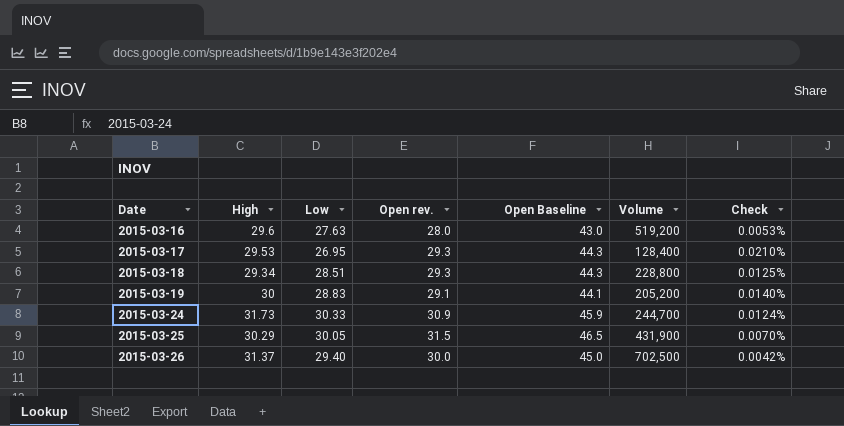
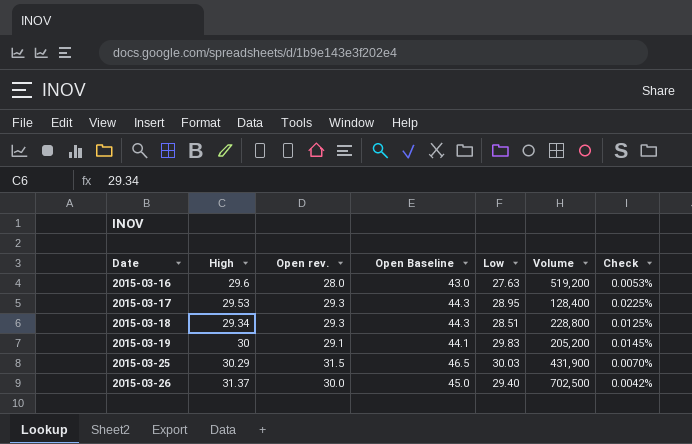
column Low | position: 3 -> 5
row 2015-03-24: 31.73 | 30.33 | 30.9 | 45.9 | 244,700 | 0.0124% -> none
2015-03-17 | Low: 26.95 -> 28.95
2015-03-17 | Check: 0.0210% -> 0.0225%
2015-03-19 | Low: 28.83 -> 29.83
2015-03-19 | Check: 0.0140% -> 0.0145%
2015-03-25 | Low: 30.05 -> 30.03

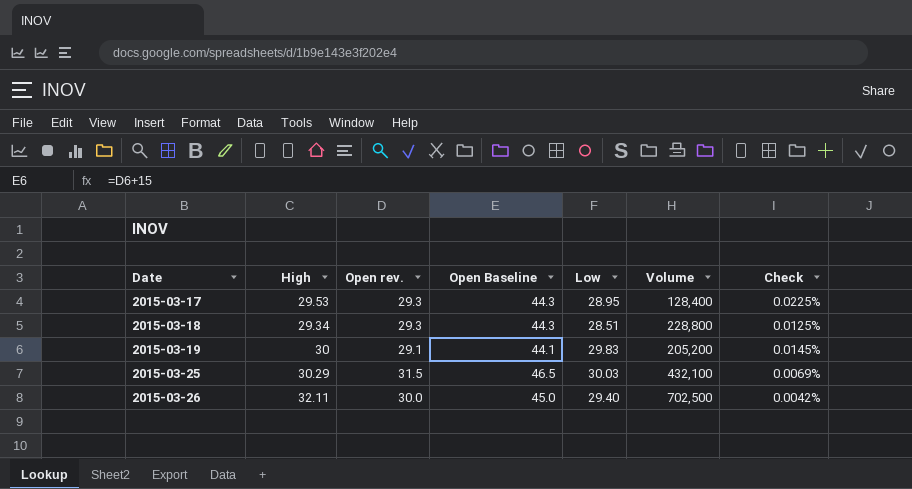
row 2015-03-16: 29.6 | 28.0 | 43.0 | 27.63 | 519,200 | 0.0053% -> none
2015-03-25 | Volume: 431,900 -> 432,100
2015-03-25 | Check: 0.0070% -> 0.0069%
2015-03-26 | High: 31.37 -> 32.11

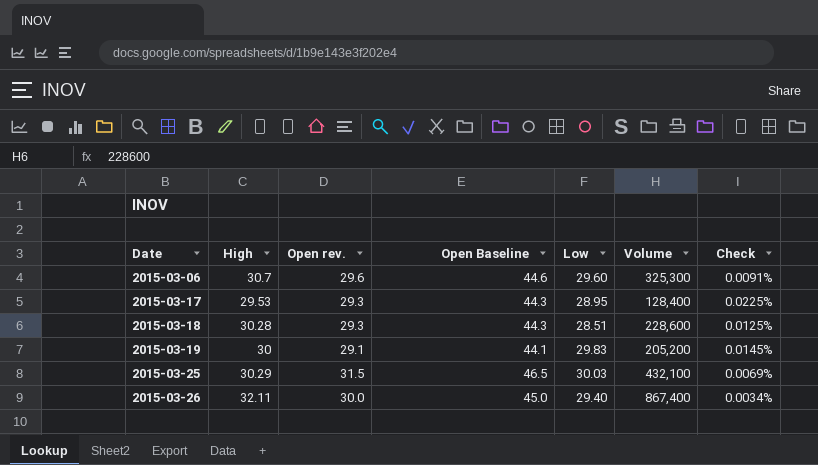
row 2015-03-06: none -> 30.7 | 29.6 | 44.6 | 29.60 | 325,300 | 0.0091%
2015-03-18 | High: 29.34 -> 30.28
2015-03-18 | Volume: 228,800 -> 228,600
2015-03-26 | Volume: 702,500 -> 867,400
2015-03-26 | Check: 0.0042% -> 0.0034%

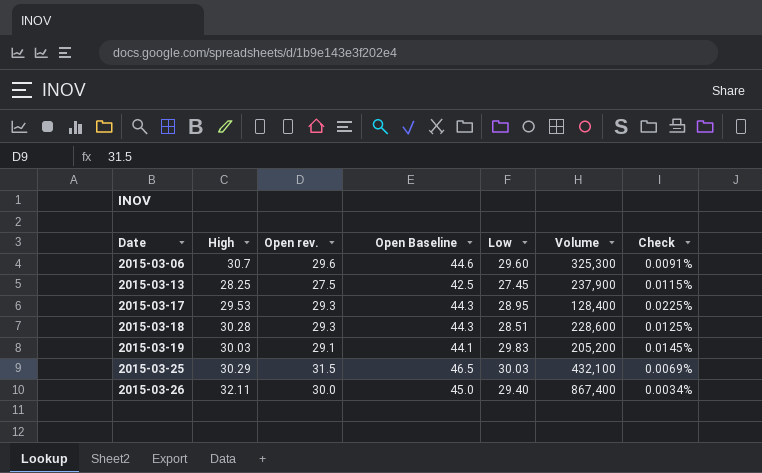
row 2015-03-13: none -> 28.25 | 27.5 | 42.5 | 27.45 | 237,900 | 0.0115%
2015-03-19 | High: 30 -> 30.03

